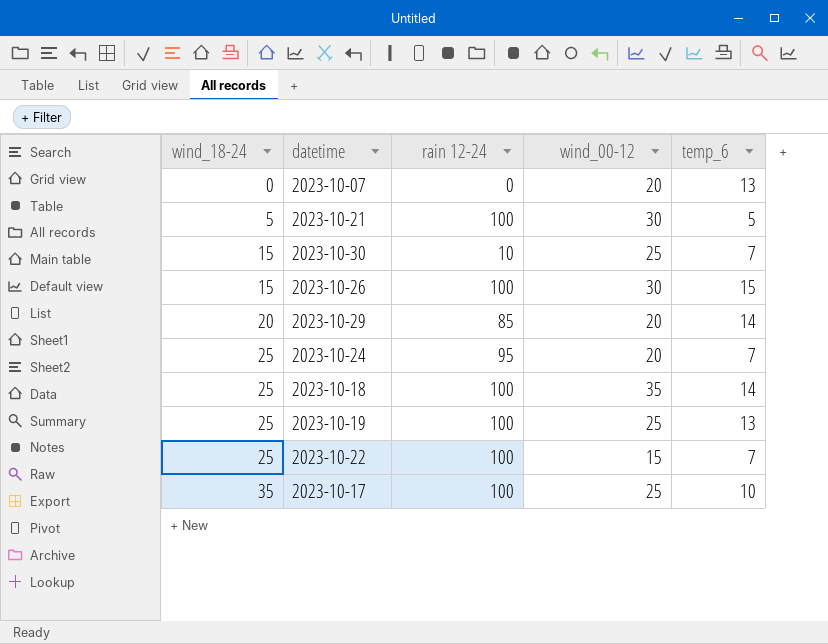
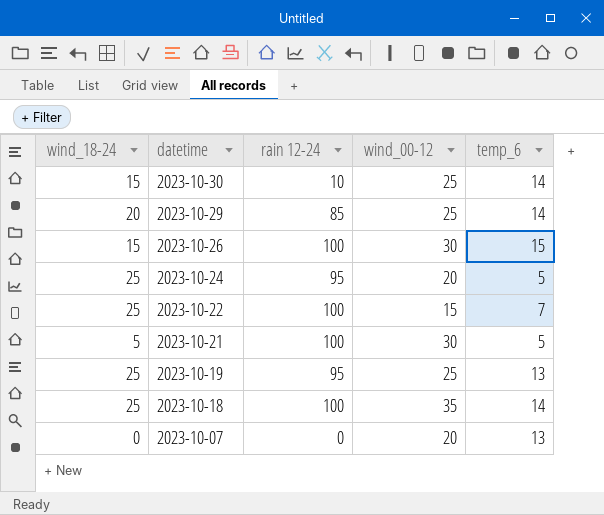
row order: wind_18-24 ascending -> datetime descending
row 2023-10-17: 35 | 100 | 25 | 10 -> none
2023-10-30 | temp_6: 7 -> 14
2023-10-29 | wind_00-12: 20 -> 25
2023-10-24 | temp_6: 7 -> 5
2023-10-19 | rain 12-24: 100 -> 95

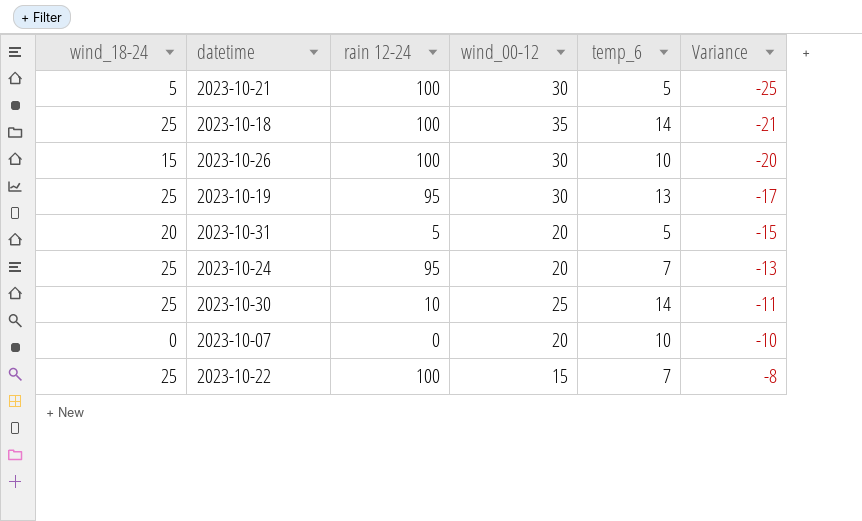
row order: datetime descending -> Variance ascending
column Variance | formula: none -> [temp_6] - [wind_00-12]
row 2023-10-29: 20 | 85 | 25 | 14 -> none
2023-10-26 | temp_6: 15 -> 10
2023-10-19 | wind_00-12: 25 -> 30
row 2023-10-31: none -> 20 | 5 | 20 | 5 | -15
2023-10-24 | temp_6: 5 -> 7
2023-10-30 | wind_18-24: 15 -> 25
2023-10-07 | temp_6: 13 -> 10

